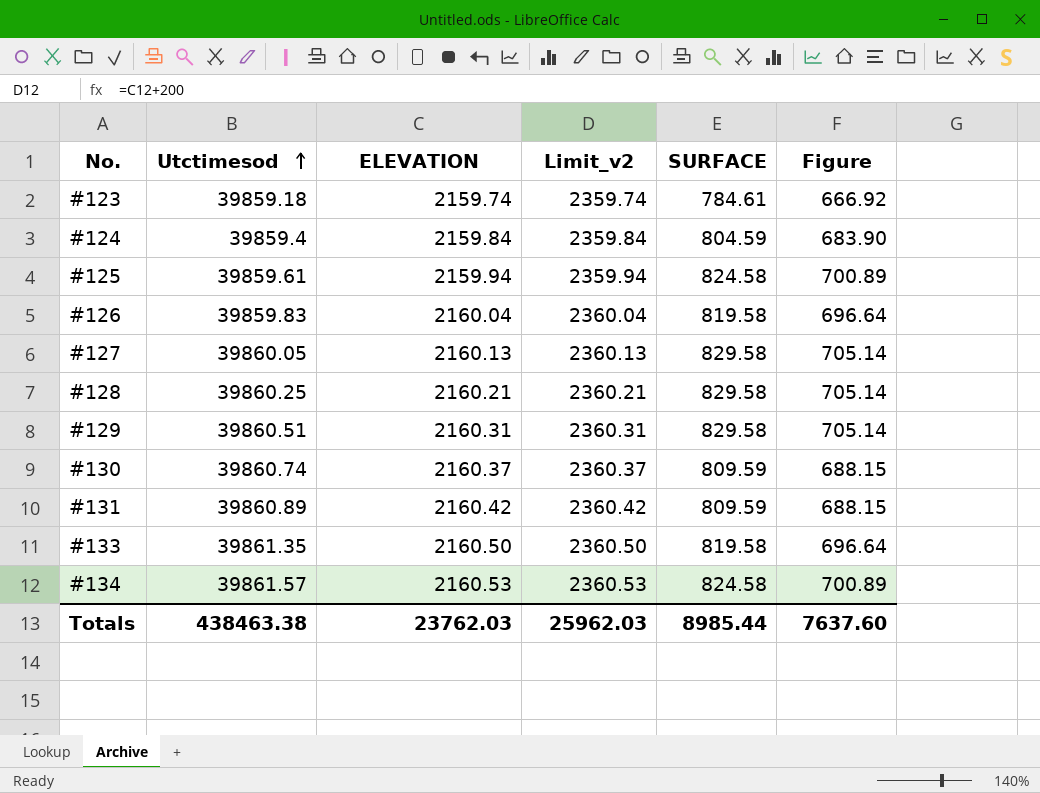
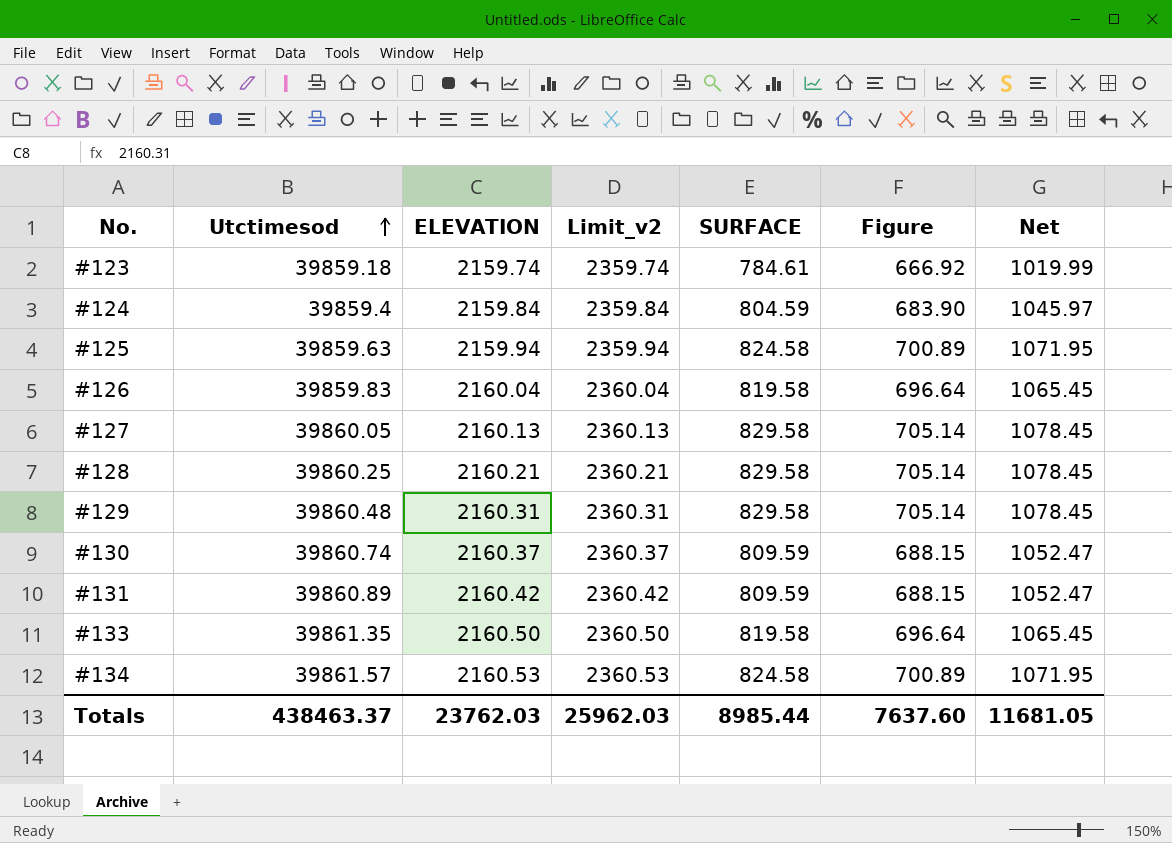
column Net | formula: none -> [SURFACE] * 1.3
#125 | Utctimesod: 39859.61 -> 39859.63
#129 | Utctimesod: 39860.51 -> 39860.48
Totals | Utctimesod: 438463.38 -> 438463.37

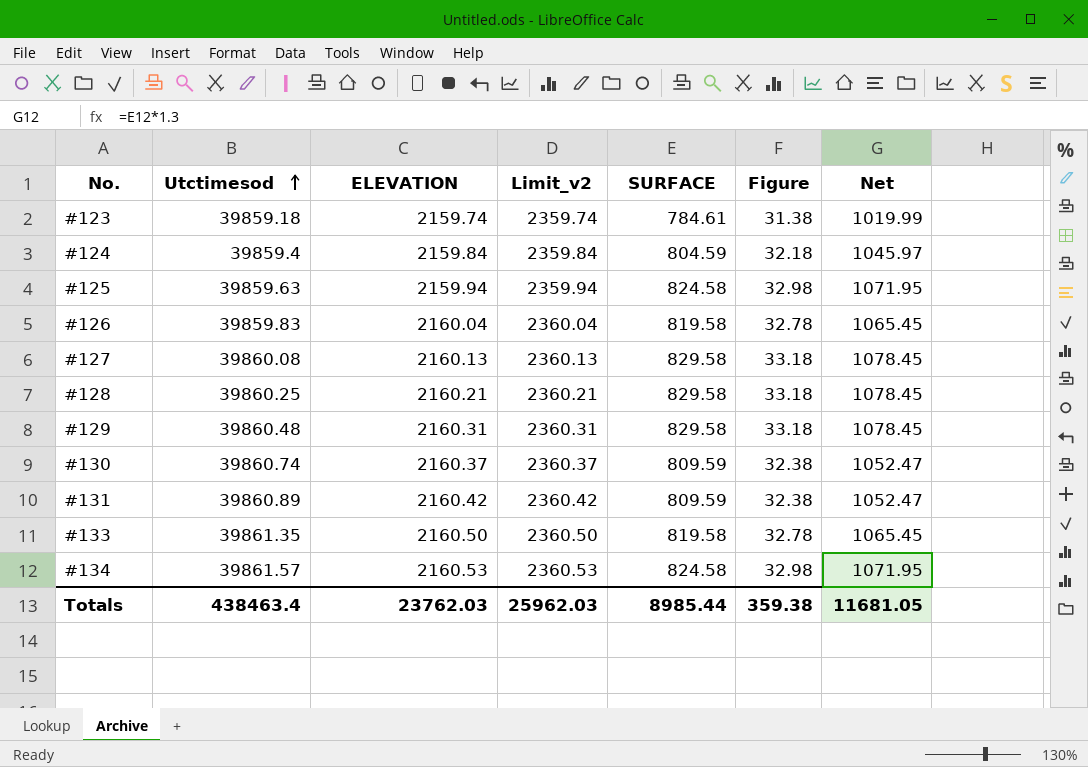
column Figure | formula: [SURFACE] * 0.85 -> [SURFACE] * 0.04
#127 | Utctimesod: 39860.05 -> 39860.08
Totals | Utctimesod: 438463.37 -> 438463.4
Totals | Figure: 7637.60 -> 359.38

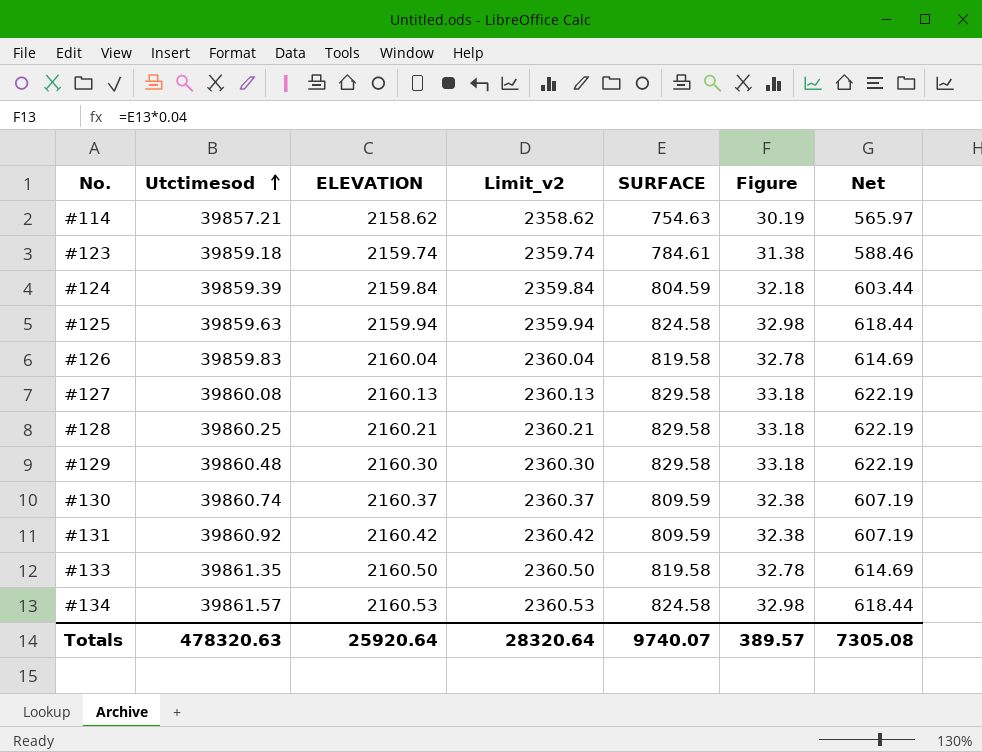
column Net | formula: [SURFACE] * 1.3 -> [SURFACE] * 0.75
row #114: none -> 39857.21 | 2158.62 | 2358.62 | 754.63 | 30.19 | 565.97
#124 | Utctimesod: 39859.4 -> 39859.39
#129 | ELEVATION: 2160.31 -> 2160.30
#129 | Limit_v2: 2360.31 -> 2360.30
#131 | Utctimesod: 39860.89 -> 39860.92
Totals | Utctimesod: 438463.4 -> 478320.63
Totals | ELEVATION: 23762.03 -> 25920.64
Totals | Limit_v2: 25962.03 -> 28320.64
Totals | SURFACE: 8985.44 -> 9740.07
Totals | Figure: 359.38 -> 389.57
Totals | Net: 11681.05 -> 7305.08

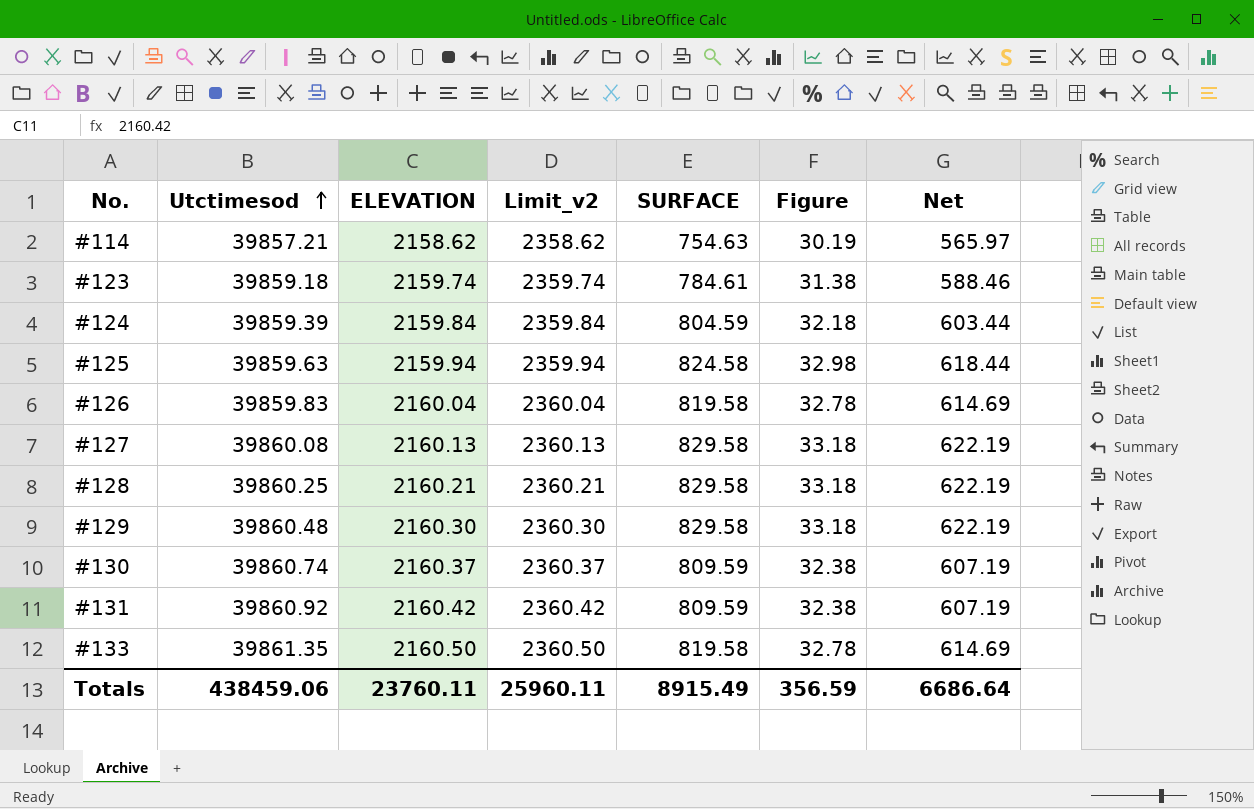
row #134: 39861.57 | 2160.53 | 2360.53 | 824.58 | 32.98 | 618.44 -> none
Totals | Utctimesod: 478320.63 -> 438459.06
Totals | ELEVATION: 25920.64 -> 23760.11
Totals | Limit_v2: 28320.64 -> 25960.11
Totals | SURFACE: 9740.07 -> 8915.49
Totals | Figure: 389.57 -> 356.59
Totals | Net: 7305.08 -> 6686.64

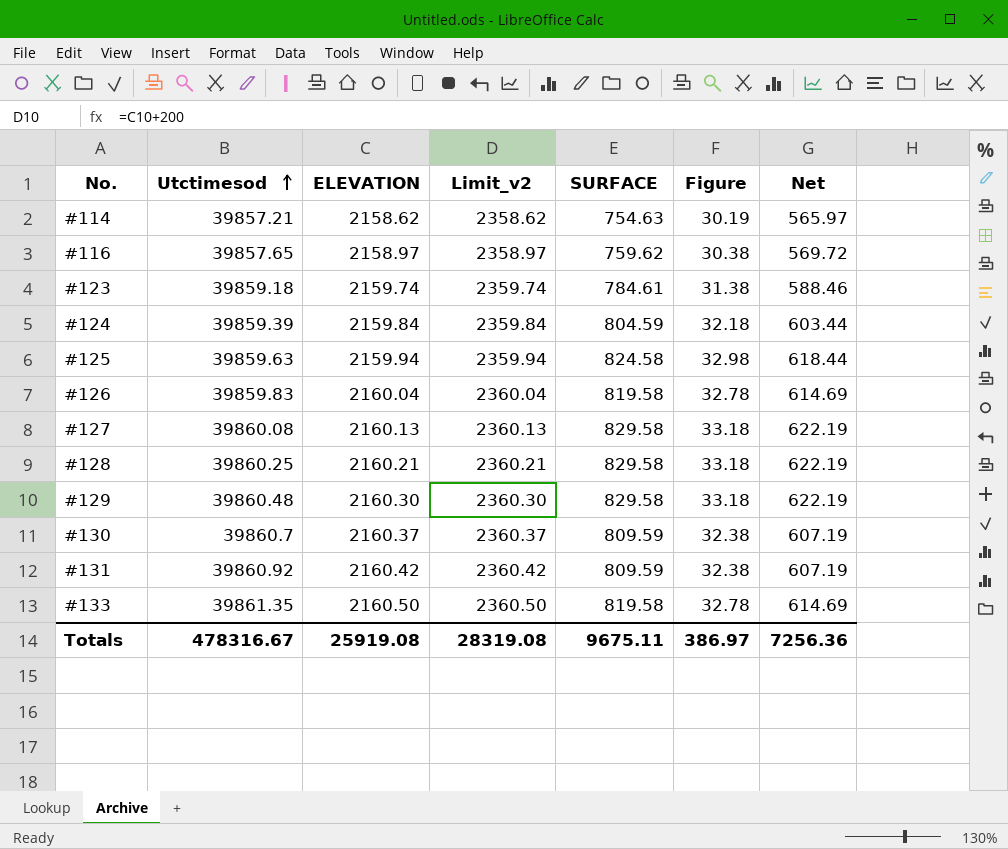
row #116: none -> 39857.65 | 2158.97 | 2358.97 | 759.62 | 30.38 | 569.72
#130 | Utctimesod: 39860.74 -> 39860.7
Totals | Utctimesod: 438459.06 -> 478316.67
Totals | ELEVATION: 23760.11 -> 25919.08
Totals | Limit_v2: 25960.11 -> 28319.08
Totals | SURFACE: 8915.49 -> 9675.11
Totals | Figure: 356.59 -> 386.97
Totals | Net: 6686.64 -> 7256.36

